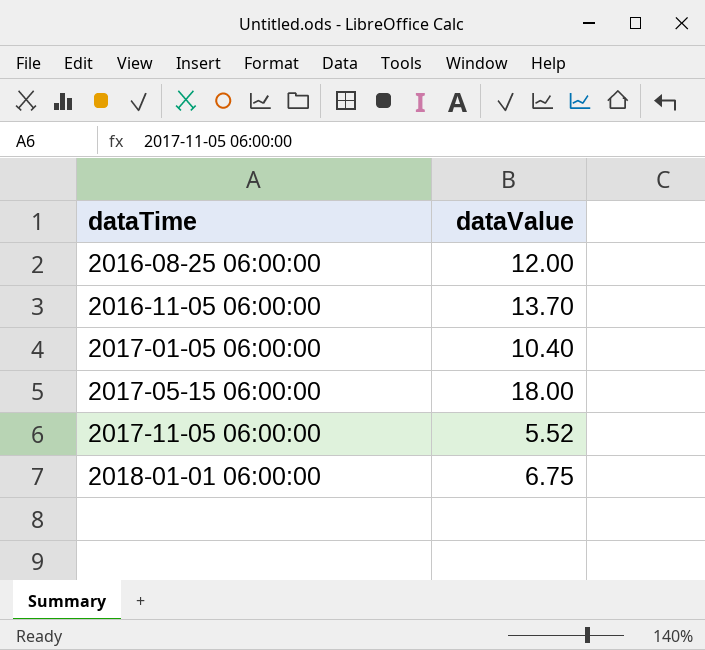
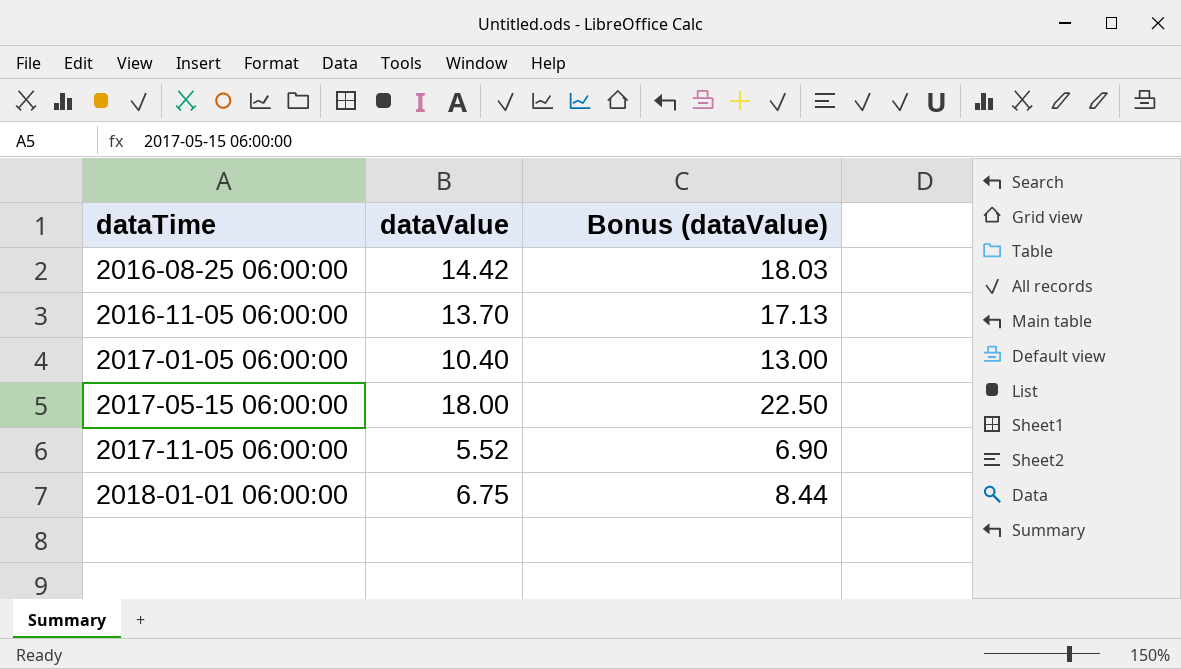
column Bonus (dataValue) | formula: none -> [dataValue] * 1.25
2016-08-25 06:00:00 | dataValue: 12.00 -> 14.42

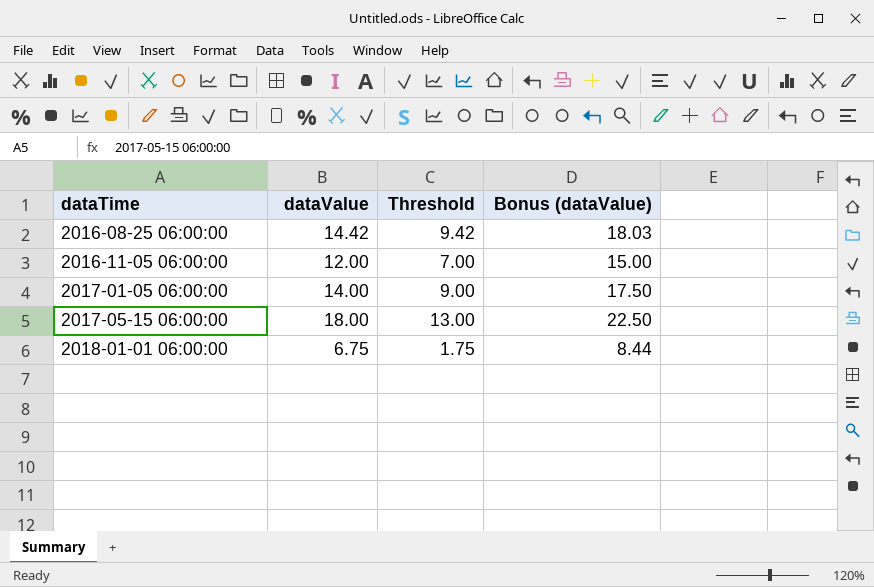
column Threshold | formula: none -> [dataValue] - 5
row 2017-11-05 06:00:00: 5.52 | 6.90 -> none
2016-11-05 06:00:00 | dataValue: 13.70 -> 12.00
2016-11-05 06:00:00 | Bonus (dataValue): 17.13 -> 15.00
2017-01-05 06:00:00 | dataValue: 10.40 -> 14.00
2017-01-05 06:00:00 | Bonus (dataValue): 13.00 -> 17.50

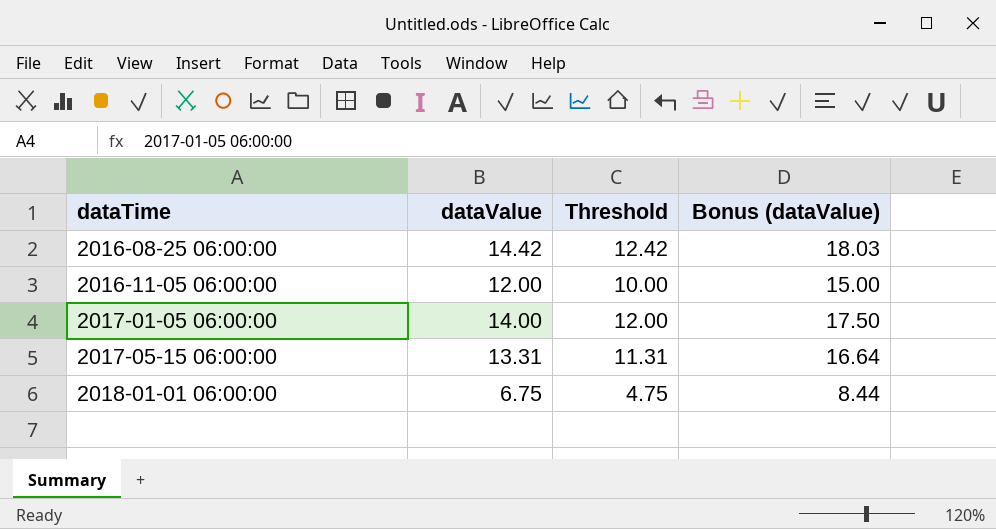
column Threshold | formula: [dataValue] - 5 -> [dataValue] - 2
2017-05-15 06:00:00 | dataValue: 18.00 -> 13.31
2017-05-15 06:00:00 | Bonus (dataValue): 22.50 -> 16.64

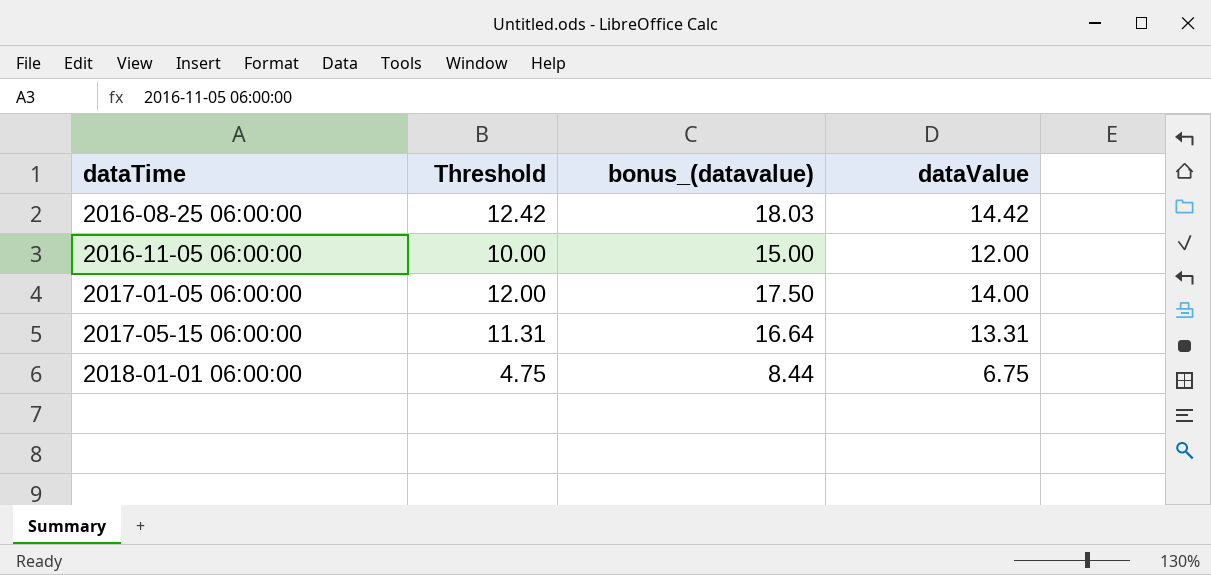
column name: Bonus (dataValue) -> bonus_(datavalue)
column dataValue | position: 2 -> 4

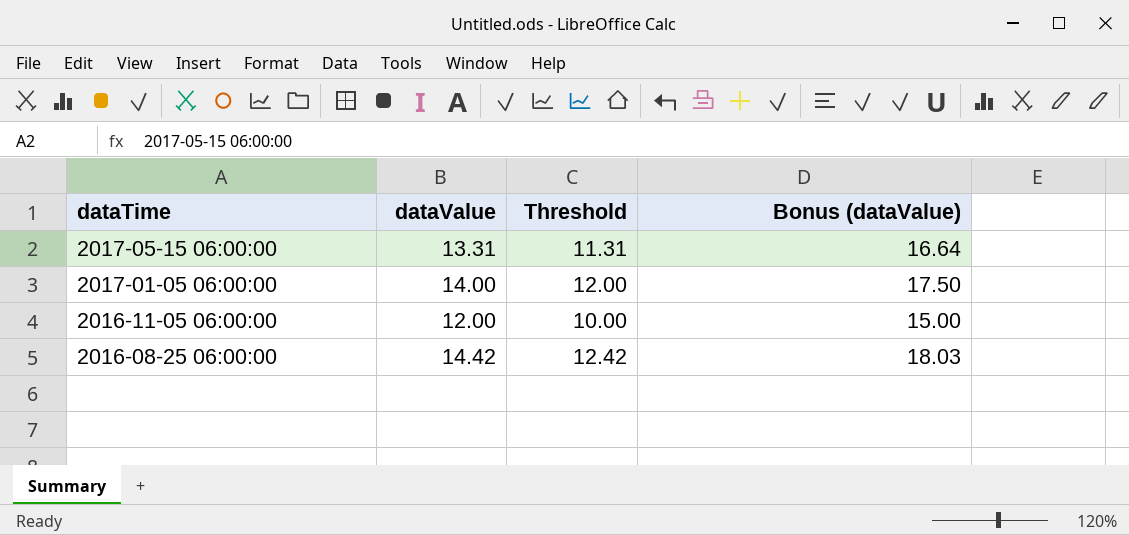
row order: dataTime ascending -> dataTime descending
column dataValue | position: 4 -> 2
column name: bonus_(datavalue) -> Bonus (dataValue)
row 2018-01-01 06:00:00: 4.75 | 8.44 | 6.75 -> none

